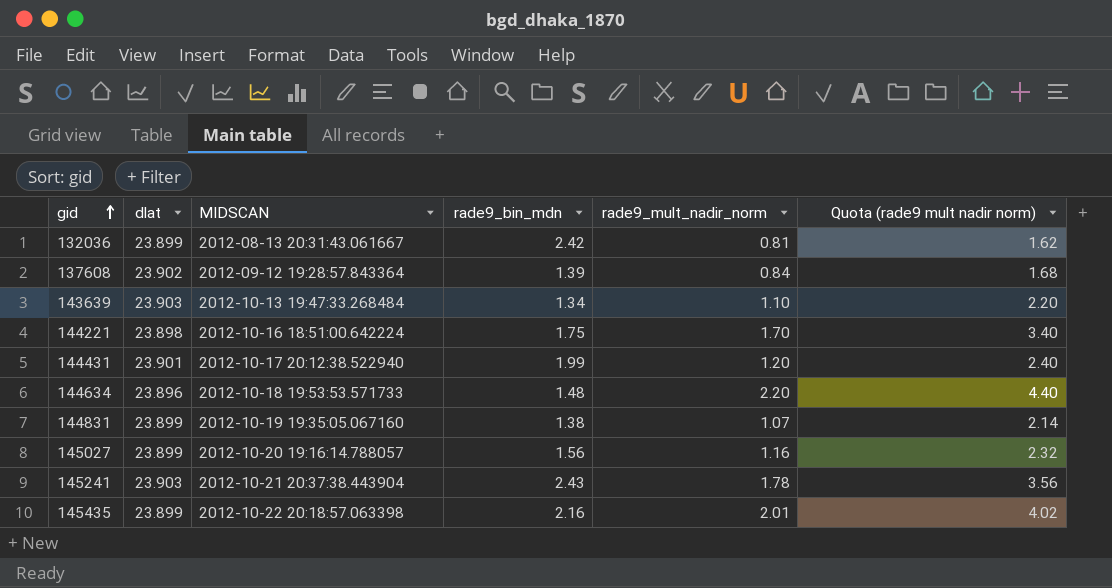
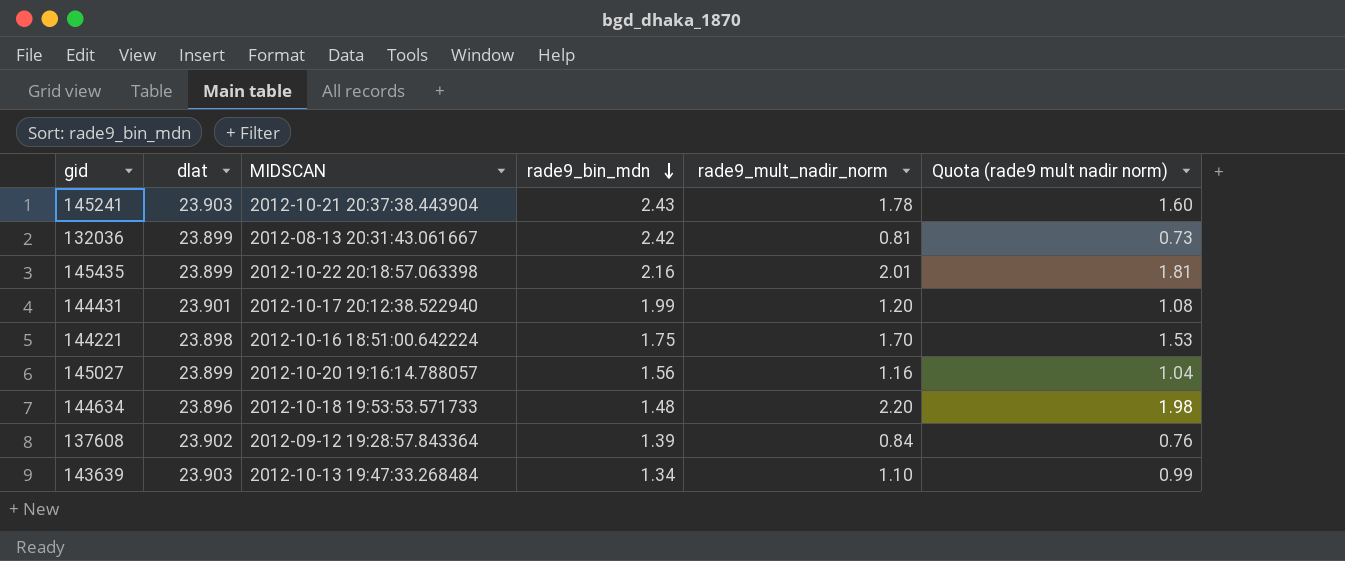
row order: gid ascending -> rade9_bin_mdn descending
column Quota (rade9 mult nadir norm) | formula: [rade9_mult_nadir_norm] * 2 -> [rade9_mult_nadir_norm] * 0.9
row 144831: 23.899 | 2012-10-19 19:35:05.067160 | 1.38 | 1.07 | 2.14 -> none

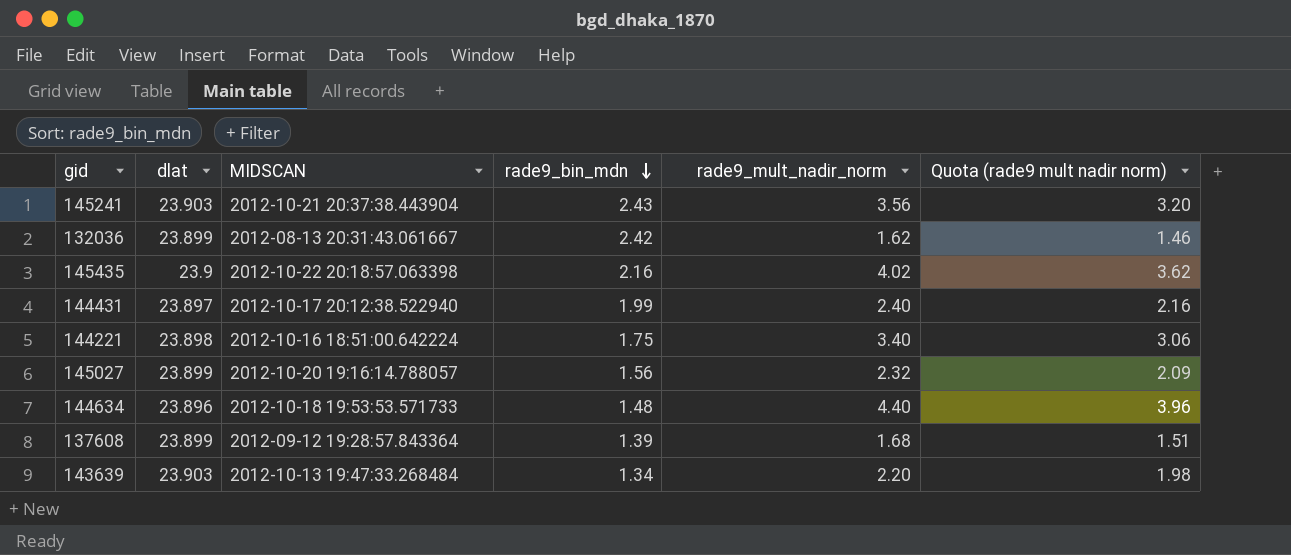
145241 | rade9_mult_nadir_norm: 1.78 -> 3.56
145241 | Quota (rade9 mult nadir norm): 1.60 -> 3.20
132036 | rade9_mult_nadir_norm: 0.81 -> 1.62
132036 | Quota (rade9 mult nadir norm): 0.73 -> 1.46
145435 | dlat: 23.899 -> 23.9
145435 | rade9_mult_nadir_norm: 2.01 -> 4.02
145435 | Quota (rade9 mult nadir norm): 1.81 -> 3.62
144431 | dlat: 23.901 -> 23.897
144431 | rade9_mult_nadir_norm: 1.20 -> 2.40
144431 | Quota (rade9 mult nadir norm): 1.08 -> 2.16
144221 | rade9_mult_nadir_norm: 1.70 -> 3.40
144221 | Quota (rade9 mult nadir norm): 1.53 -> 3.06
145027 | rade9_mult_nadir_norm: 1.16 -> 2.32
145027 | Quota (rade9 mult nadir norm): 1.04 -> 2.09
144634 | rade9_mult_nadir_norm: 2.20 -> 4.40
144634 | Quota (rade9 mult nadir norm): 1.98 -> 3.96
137608 | dlat: 23.902 -> 23.899
137608 | rade9_mult_nadir_norm: 0.84 -> 1.68
137608 | Quota (rade9 mult nadir norm): 0.76 -> 1.51
143639 | rade9_mult_nadir_norm: 1.10 -> 2.20
143639 | Quota (rade9 mult nadir norm): 0.99 -> 1.98

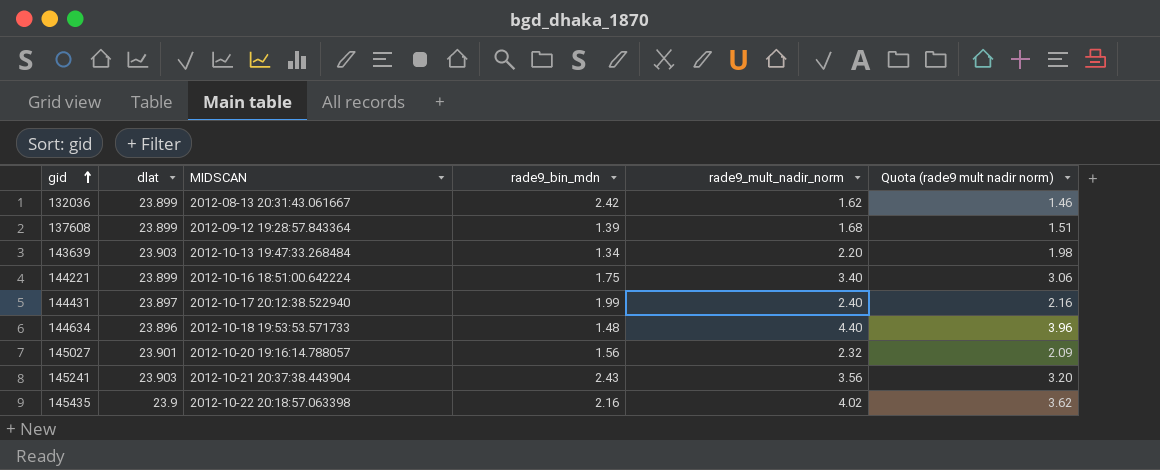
row order: rade9_bin_mdn descending -> gid ascending
144221 | dlat: 23.898 -> 23.899
145027 | dlat: 23.899 -> 23.901

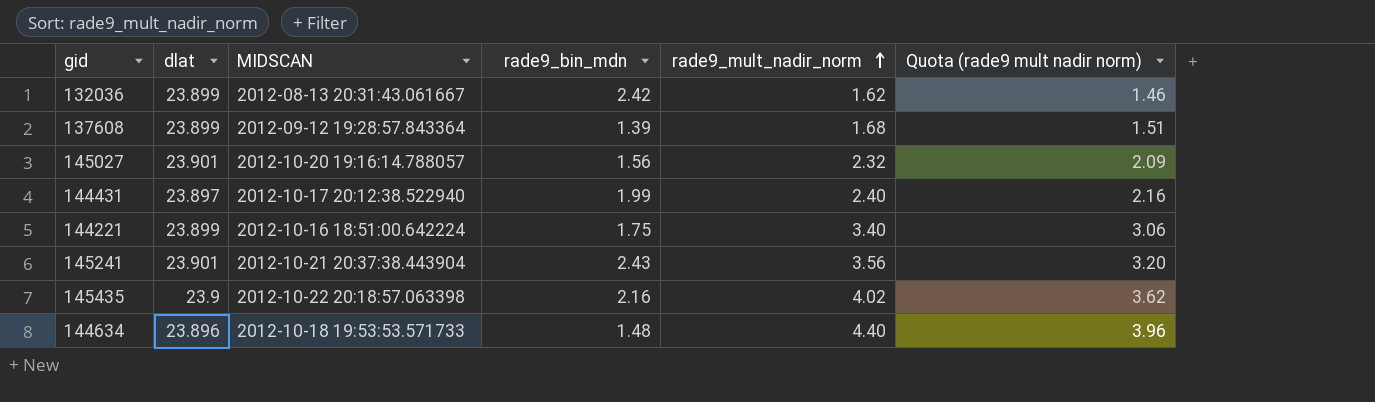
row order: gid ascending -> rade9_mult_nadir_norm ascending
row 143639: 23.903 | 2012-10-13 19:47:33.268484 | 1.34 | 2.20 | 1.98 -> none
145241 | dlat: 23.903 -> 23.901

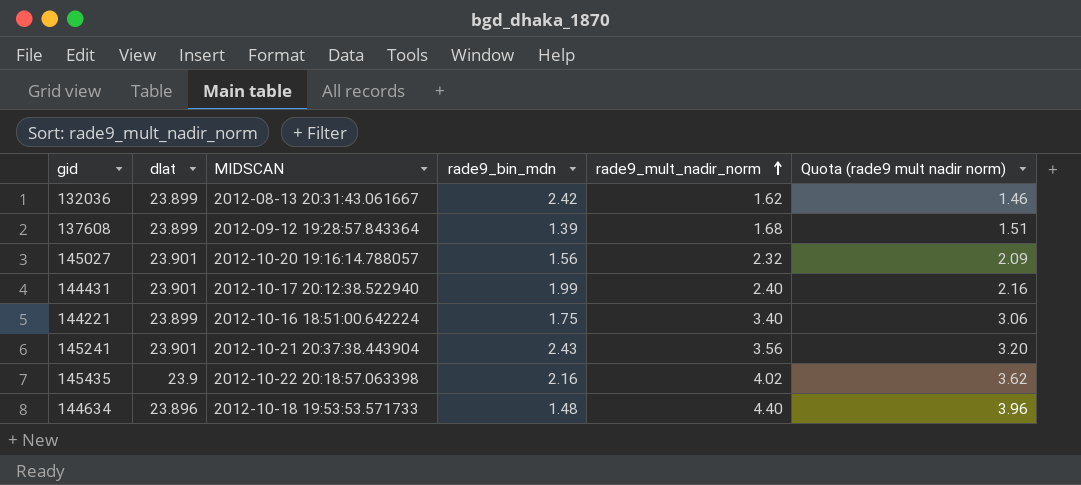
144431 | dlat: 23.897 -> 23.901

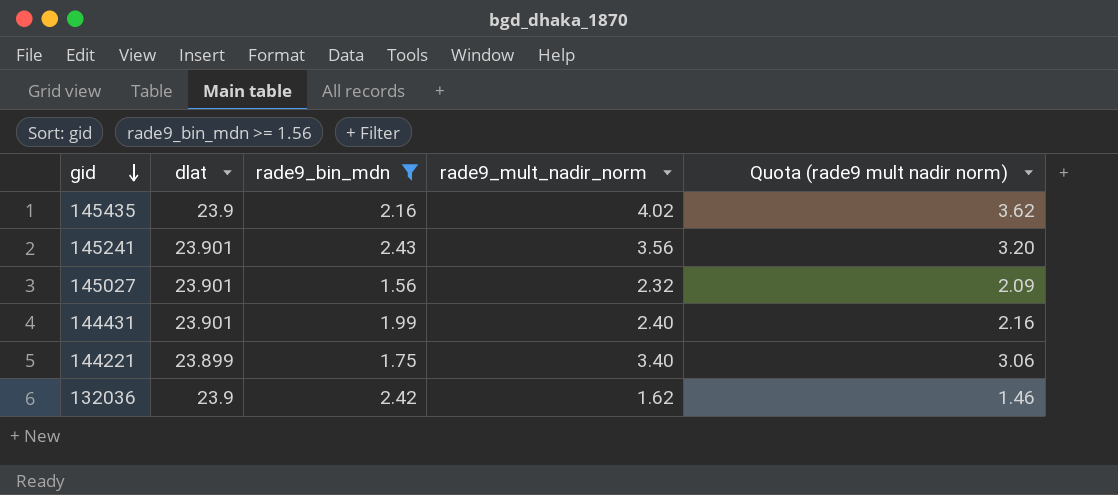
filter: none -> rade9_bin_mdn >= 1.56
row order: rade9_mult_nadir_norm ascending -> gid descending
column MIDSCAN | position: 3 -> none
132036 | dlat: 23.899 -> 23.9

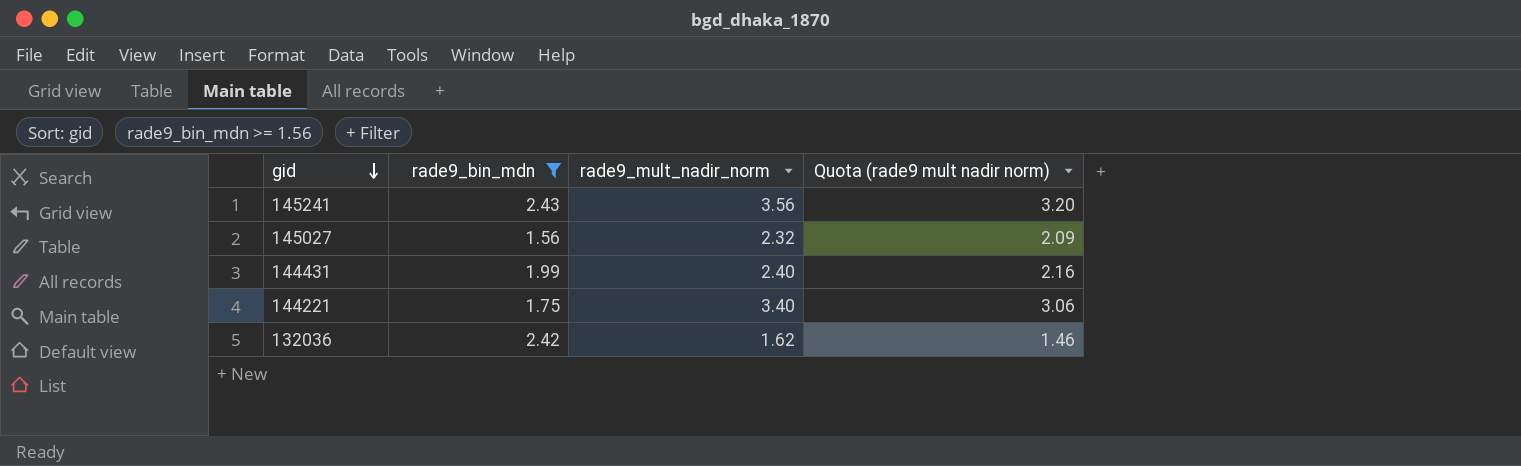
column dlat | position: 2 -> none
row 145435: 23.9 | 2.16 | 4.02 | 3.62 -> none

